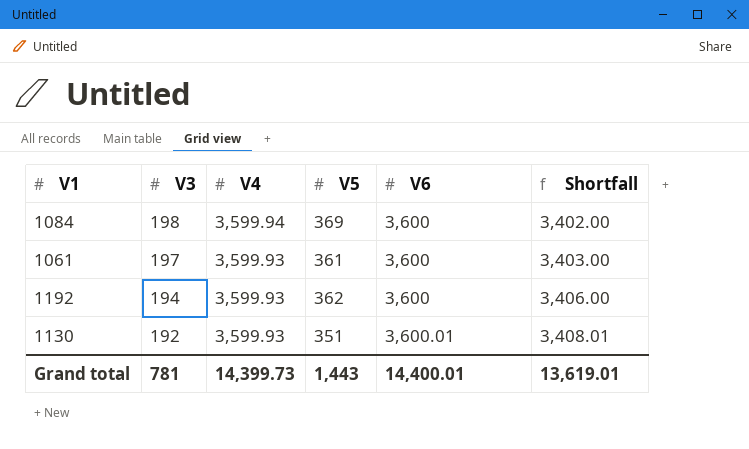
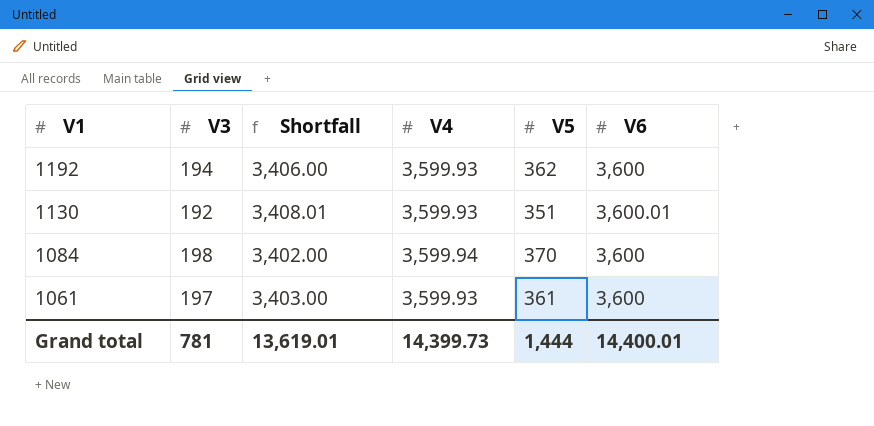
row order: V3 descending -> V1 descending
column Shortfall | position: 6 -> 3
1084 | V5: 369 -> 370
Grand total | V5: 1,443 -> 1,444

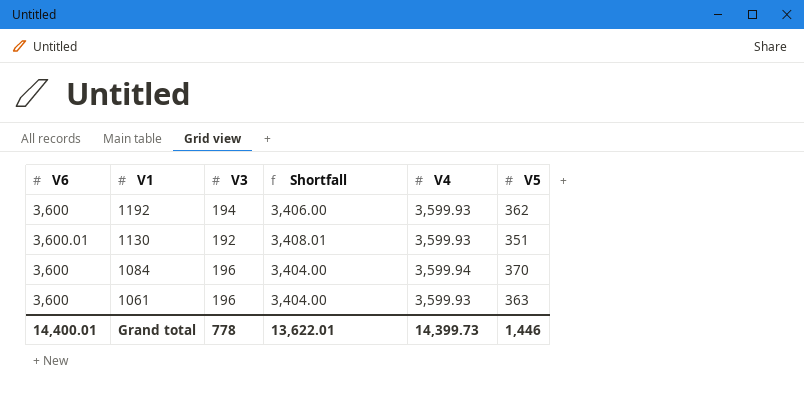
column V6 | position: 6 -> 1
1084 | V3: 198 -> 196
1084 | Shortfall: 3,402.00 -> 3,404.00
1061 | V3: 197 -> 196
1061 | Shortfall: 3,403.00 -> 3,404.00
1061 | V5: 361 -> 363
Grand total | V3: 781 -> 778
Grand total | Shortfall: 13,619.01 -> 13,622.01
Grand total | V5: 1,444 -> 1,446

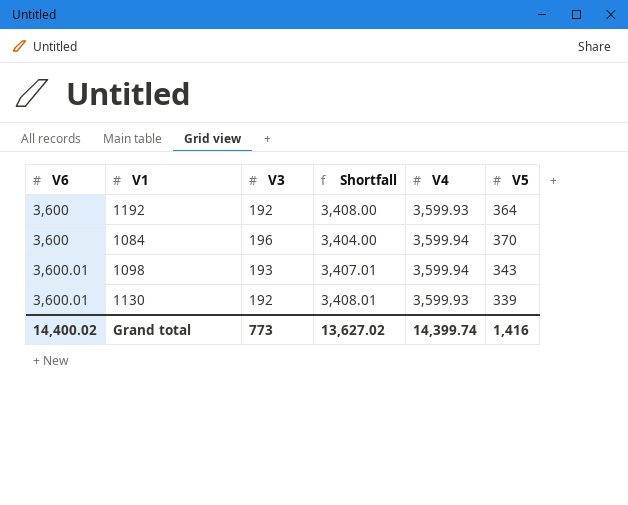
row order: V1 descending -> V6 ascending
row 1061: 3,600 | 196 | 3,404.00 | 3,599.93 | 363 -> none
1192 | V3: 194 -> 192
1192 | Shortfall: 3,406.00 -> 3,408.00
1192 | V5: 362 -> 364
row 1098: none -> 3,600.01 | 193 | 3,407.01 | 3,599.94 | 343
1130 | V5: 351 -> 339
Grand total | V6: 14,400.01 -> 14,400.02
Grand total | V3: 778 -> 773
Grand total | Shortfall: 13,622.01 -> 13,627.02
Grand total | V4: 14,399.73 -> 14,399.74
Grand total | V5: 1,446 -> 1,416

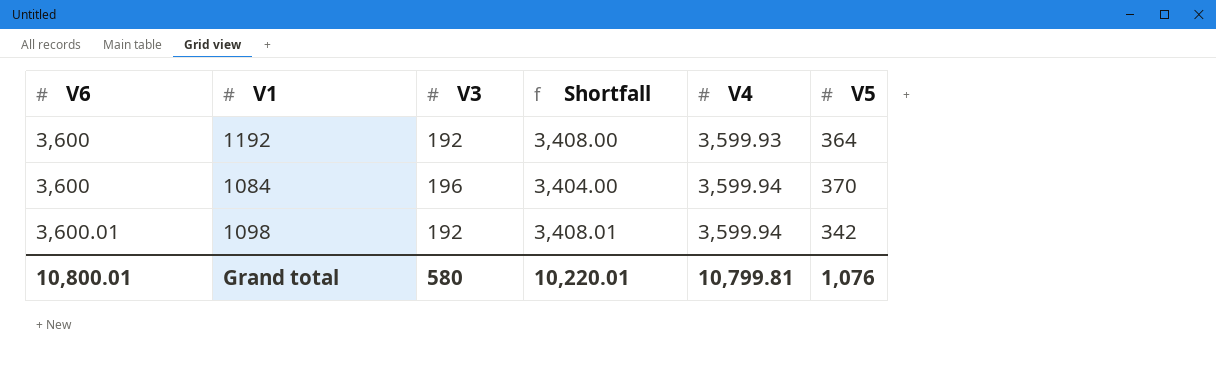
row 1130: 3,600.01 | 192 | 3,408.01 | 3,599.93 | 339 -> none
1098 | V3: 193 -> 192
1098 | Shortfall: 3,407.01 -> 3,408.01
1098 | V5: 343 -> 342
Grand total | V6: 14,400.02 -> 10,800.01
Grand total | V3: 773 -> 580
Grand total | Shortfall: 13,627.02 -> 10,220.01
Grand total | V4: 14,399.74 -> 10,799.81
Grand total | V5: 1,416 -> 1,076

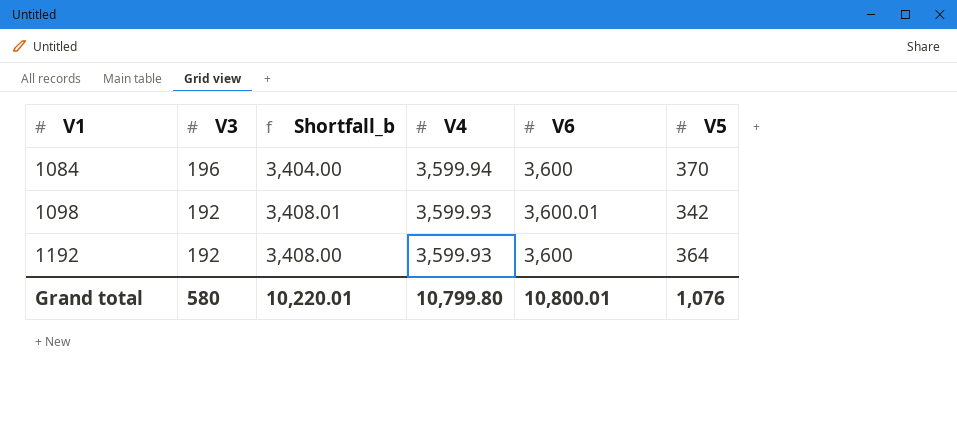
row order: V6 ascending -> V1 ascending
column name: Shortfall -> Shortfall_b
column V6 | position: 1 -> 5
1098 | V4: 3,599.94 -> 3,599.93
Grand total | V4: 10,799.81 -> 10,799.80

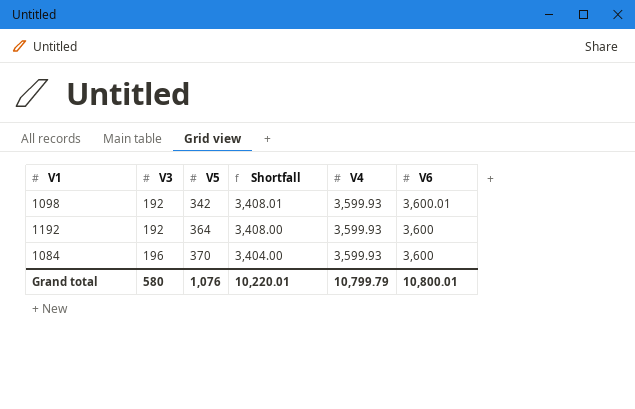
row order: V1 ascending -> V3 ascending
column V5 | position: 6 -> 3
column name: Shortfall_b -> Shortfall
1084 | V4: 3,599.94 -> 3,599.93
Grand total | V4: 10,799.80 -> 10,799.79

